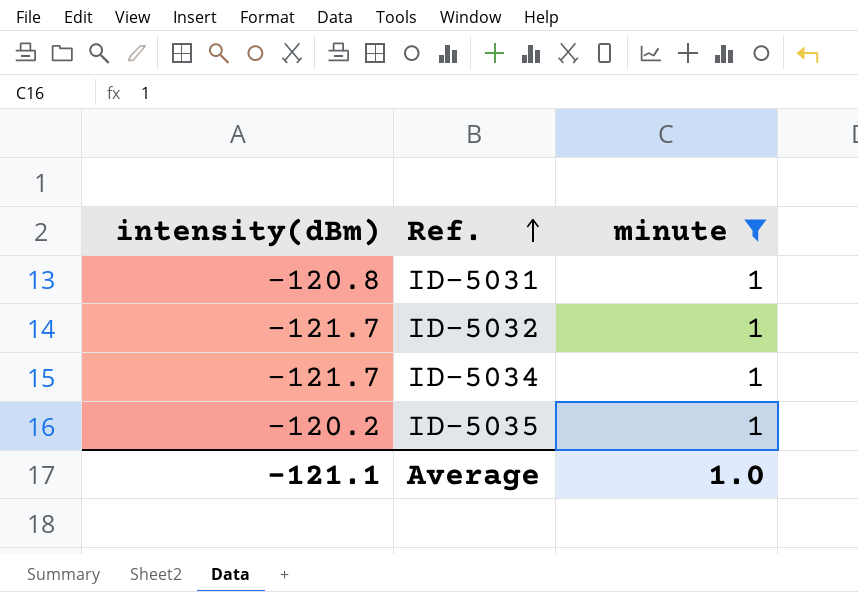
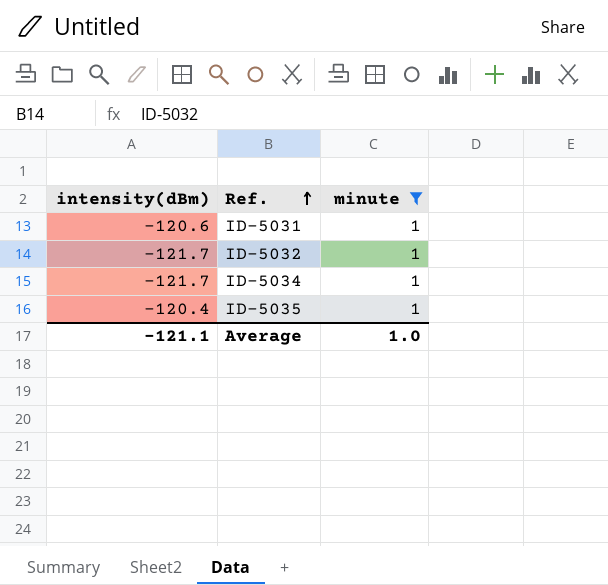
ID-5031 | intensity(dBm): -120.8 -> -120.6
ID-5035 | intensity(dBm): -120.2 -> -120.4

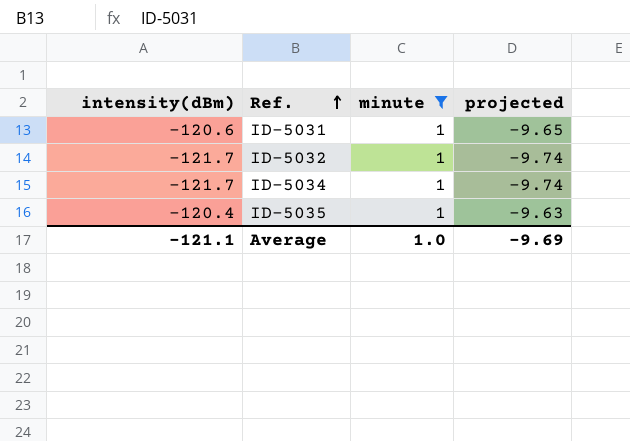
column projected | formula: none -> [intensity(dBm)] * 0.08

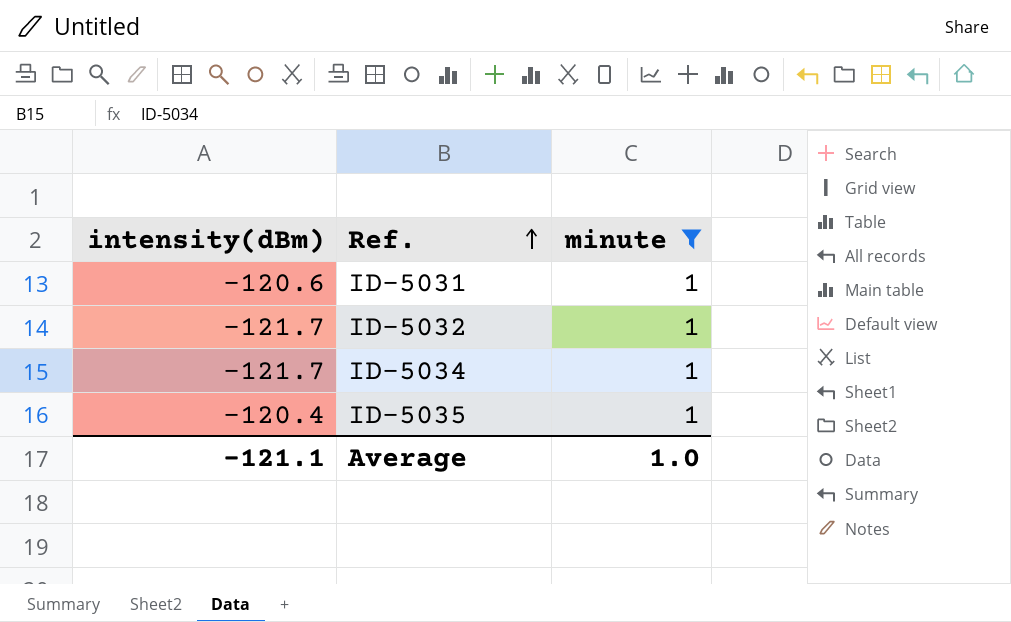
column projected | formula: [intensity(dBm)] * 0.08 -> none

